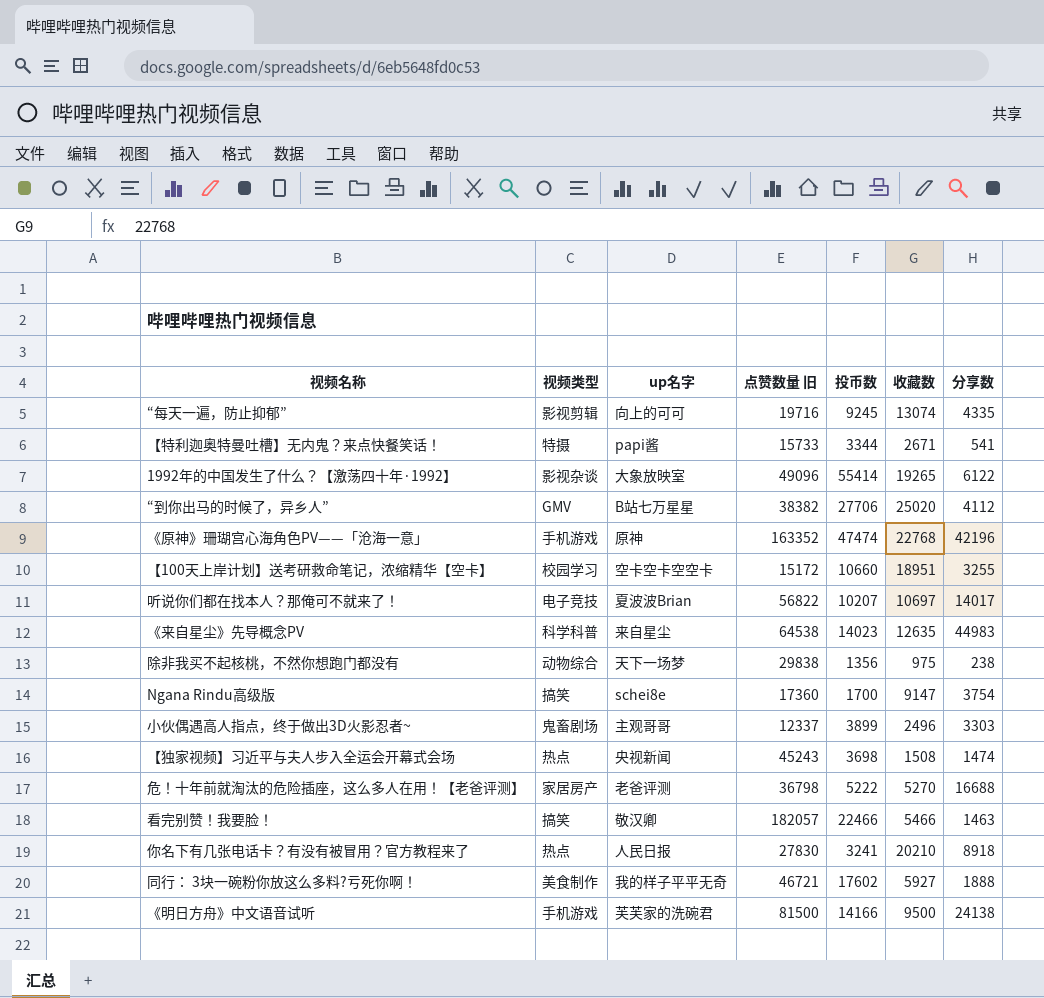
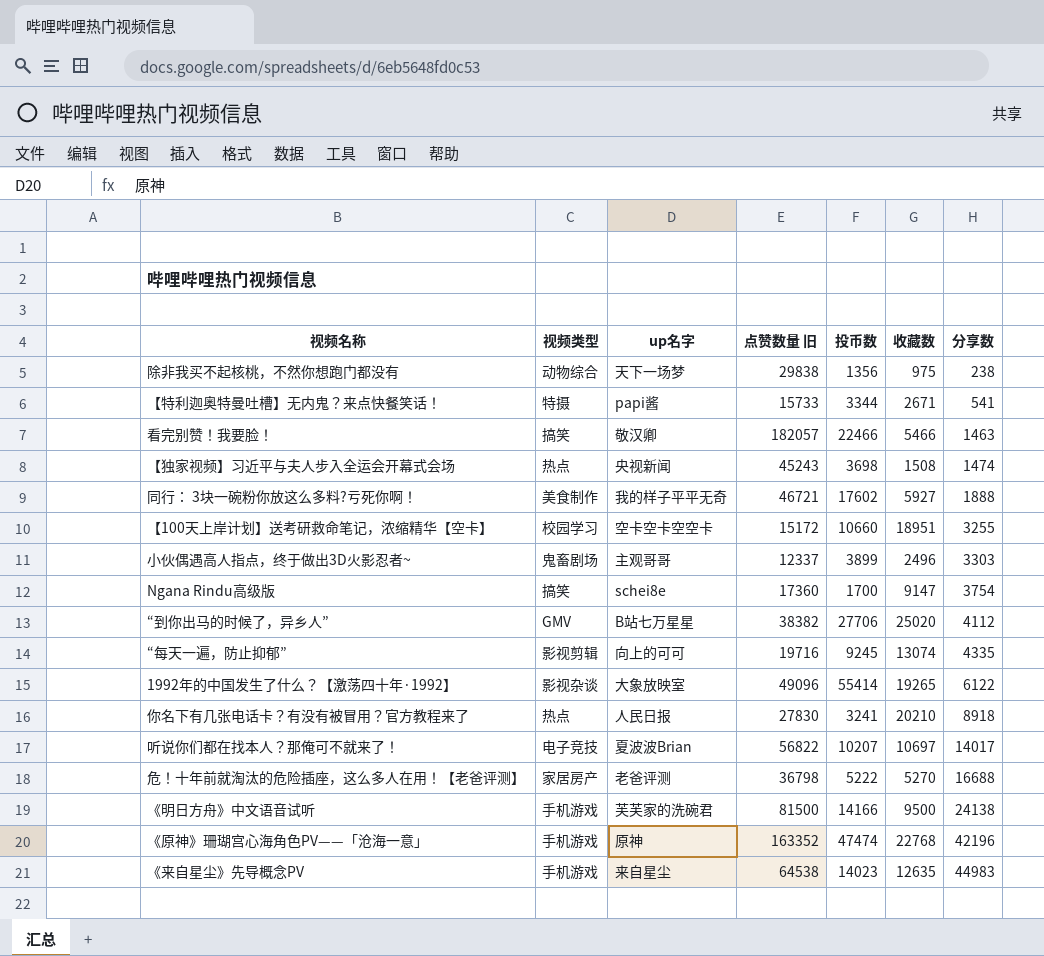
row order: none -> 分享数 ascending
《来自星尘》先导概念PV | 视频类型: 科学科普 -> 手机游戏

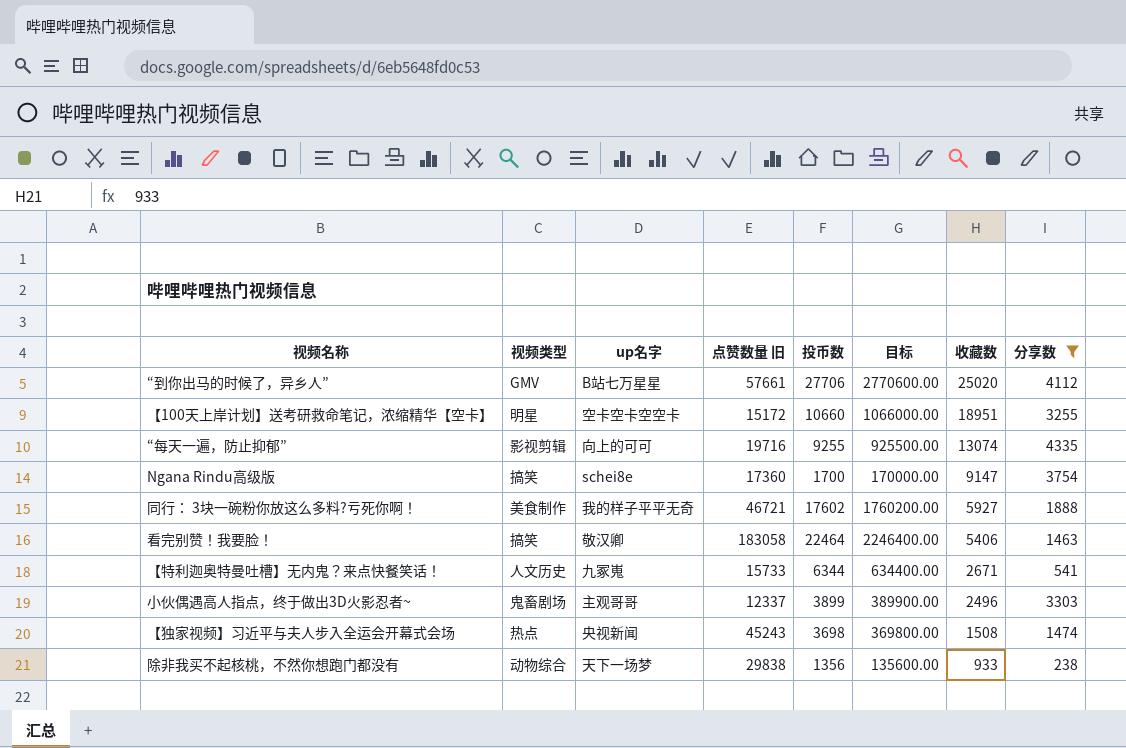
filter: none -> 分享数 <= 4335
row order: 分享数 ascending -> 收藏数 descending
column 目标 | formula: none -> [投币数] * 100
“到你出马的时候了，异乡人” | 点赞数量 旧: 38382 -> 57661
【100天上岸计划】送考研救命笔记，浓缩精华【空卡】 | 视频类型: 校园学习 -> 明星
“每天一遍，防止抑郁” | 投币数: 9245 -> 9255
看完别赞！我要脸！ | 点赞数量 旧: 182057 -> 183058
看完别赞！我要脸！ | 投币数: 22466 -> 22464
看完别赞！我要脸！ | 收藏数: 5466 -> 5406
【特利迦奥特曼吐槽】无内鬼？来点快餐笑话！ | 视频类型: 特摄 -> 人文历史
【特利迦奥特曼吐槽】无内鬼？来点快餐笑话！ | up名字: papi酱 -> 九冢嵬
【特利迦奥特曼吐槽】无内鬼？来点快餐笑话！ | 投币数: 3344 -> 6344
除非我买不起核桃，不然你想跑门都没有 | 收藏数: 975 -> 933

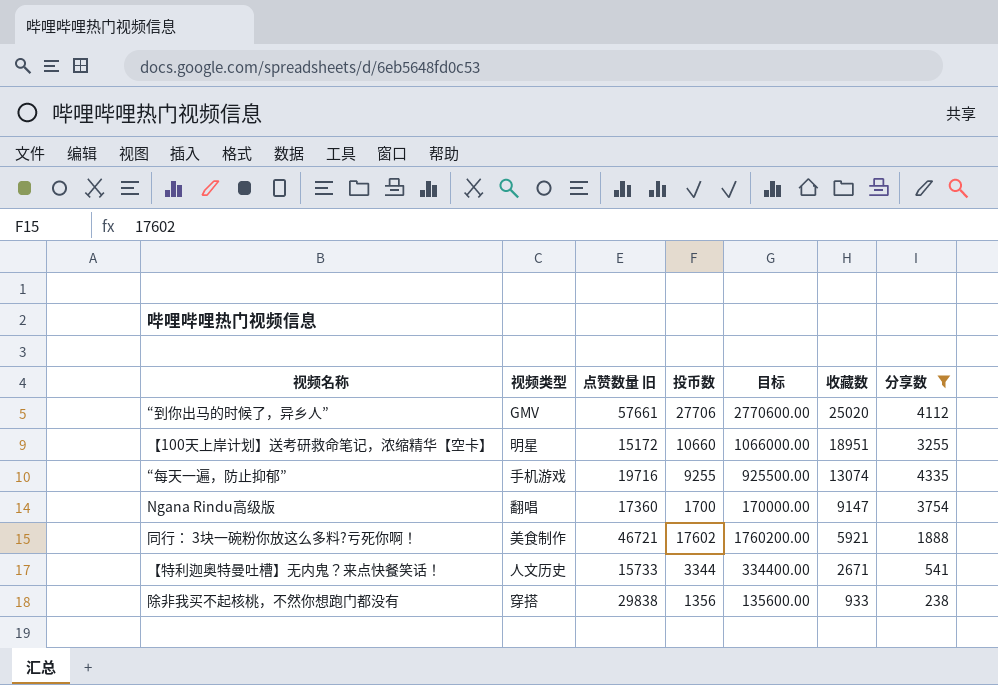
column up名字 | position: 3 -> none
row 看完别赞！我要脸！: 搞笑 | 敬汉卿 | 183058 | 22464 | 2246400.00 | 5406 | 1463 -> none
row 小伙偶遇高人指点，终于做出3D火影忍者~: 鬼畜剧场 | 主观哥哥 | 12337 | 3899 | 389900.00 | 2496 | 3303 -> none
row 【独家视频】习近平与夫人步入全运会开幕式会场: 热点 | 央视新闻 | 45243 | 3698 | 369800.00 | 1508 | 1474 -> none
“每天一遍，防止抑郁” | 视频类型: 影视剪辑 -> 手机游戏
Ngana Rindu高级版 | 视频类型: 搞笑 -> 翻唱
同行： 3块一碗粉你放这么多料?亏死你啊！ | 收藏数: 5927 -> 5921
【特利迦奥特曼吐槽】无内鬼？来点快餐笑话！ | 投币数: 6344 -> 3344
【特利迦奥特曼吐槽】无内鬼？来点快餐笑话！ | 目标: 634400.00 -> 334400.00
除非我买不起核桃，不然你想跑门都没有 | 视频类型: 动物综合 -> 穿搭

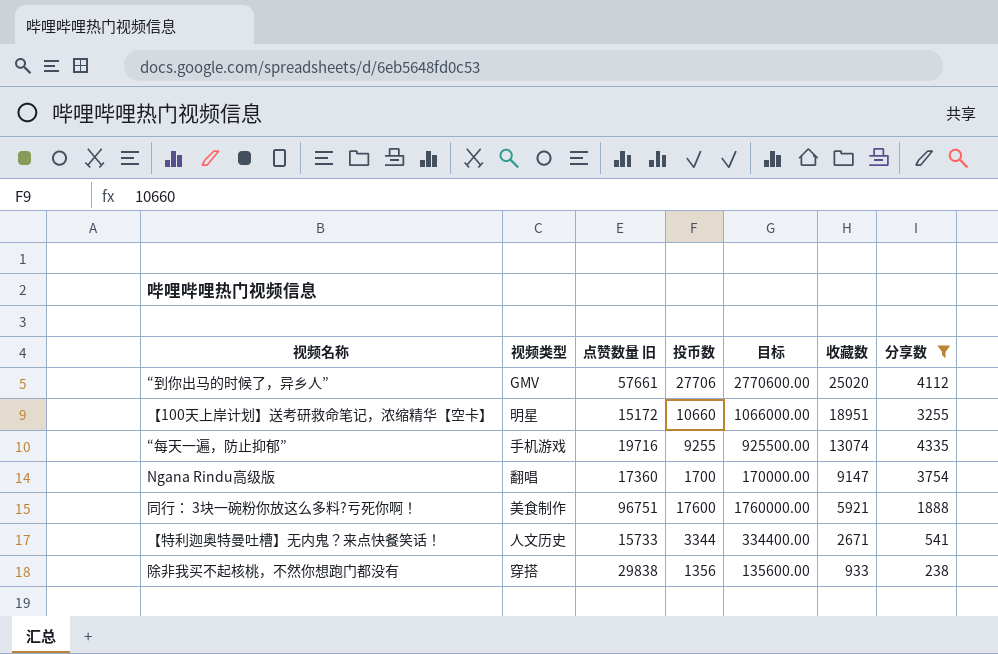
同行： 3块一碗粉你放这么多料?亏死你啊！ | 点赞数量 旧: 46721 -> 96751
同行： 3块一碗粉你放这么多料?亏死你啊！ | 投币数: 17602 -> 17600
同行： 3块一碗粉你放这么多料?亏死你啊！ | 目标: 1760200.00 -> 1760000.00

